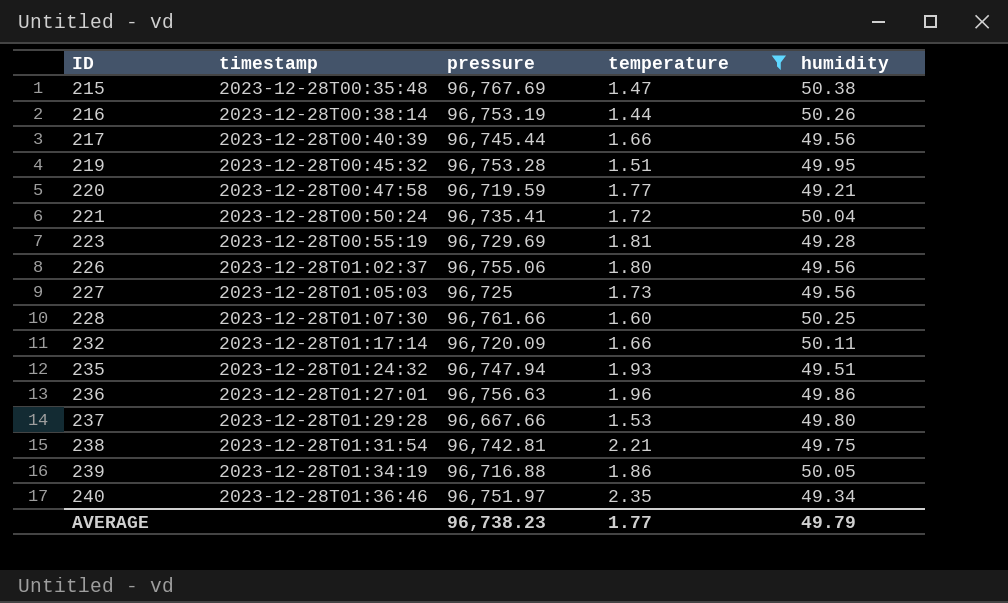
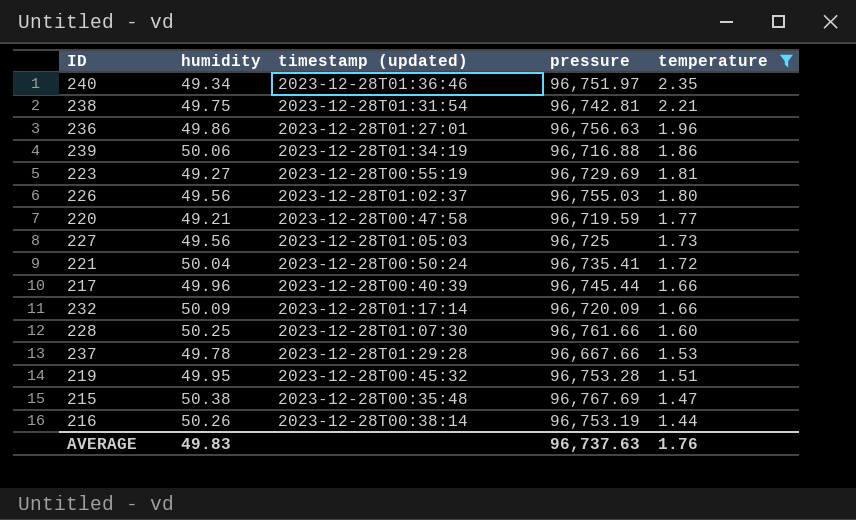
row order: ID ascending -> temperature descending
column humidity | position: 5 -> 2
column name: timestamp -> timestamp (updated)
row 235: 2023-12-28T01:24:32 | 96,747.94 | 1.93 | 49.51 -> none
239 | humidity: 50.05 -> 50.06
223 | humidity: 49.28 -> 49.27
226 | pressure: 96,755.06 -> 96,755.03
217 | humidity: 49.56 -> 49.96
232 | humidity: 50.11 -> 50.09
237 | humidity: 49.80 -> 49.78
AVERAGE | humidity: 49.79 -> 49.83
AVERAGE | pressure: 96,738.23 -> 96,737.63
AVERAGE | temperature: 1.77 -> 1.76

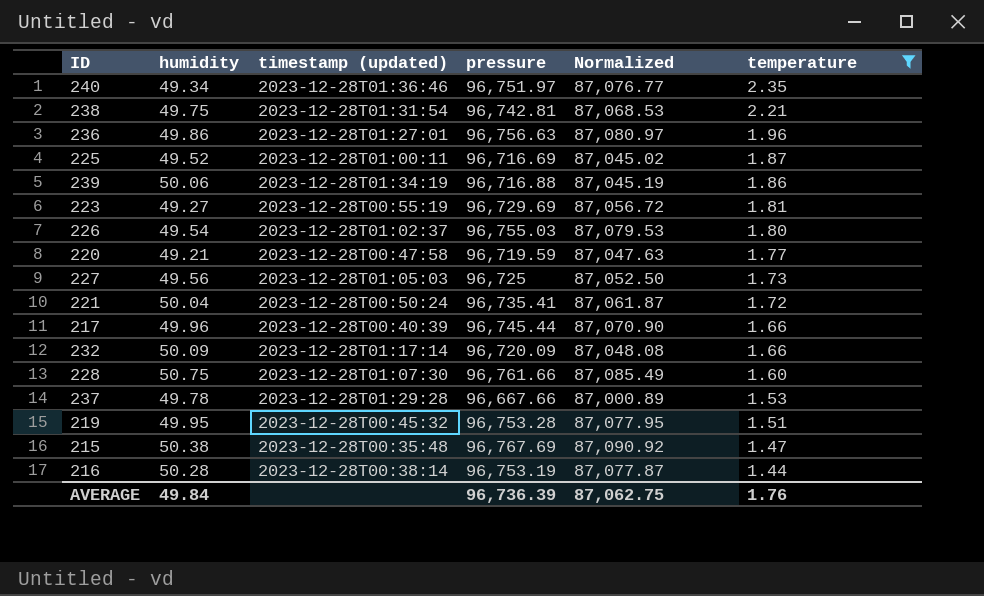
column Normalized | formula: none -> [pressure] * 0.9
row 225: none -> 49.52 | 2023-12-28T01:00:11 | 96,716.69 | 87,045.02 | 1.87
226 | humidity: 49.56 -> 49.54
228 | humidity: 50.25 -> 50.75
216 | humidity: 50.26 -> 50.28
AVERAGE | humidity: 49.83 -> 49.84
AVERAGE | pressure: 96,737.63 -> 96,736.39

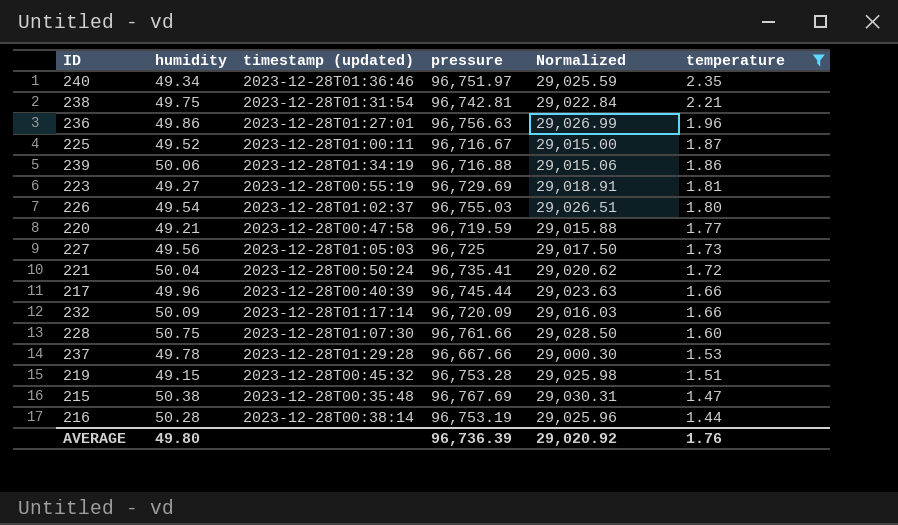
column Normalized | formula: [pressure] * 0.9 -> [pressure] * 0.3
225 | pressure: 96,716.69 -> 96,716.67
219 | humidity: 49.95 -> 49.15
AVERAGE | humidity: 49.84 -> 49.80
AVERAGE | Normalized: 87,062.75 -> 29,020.92

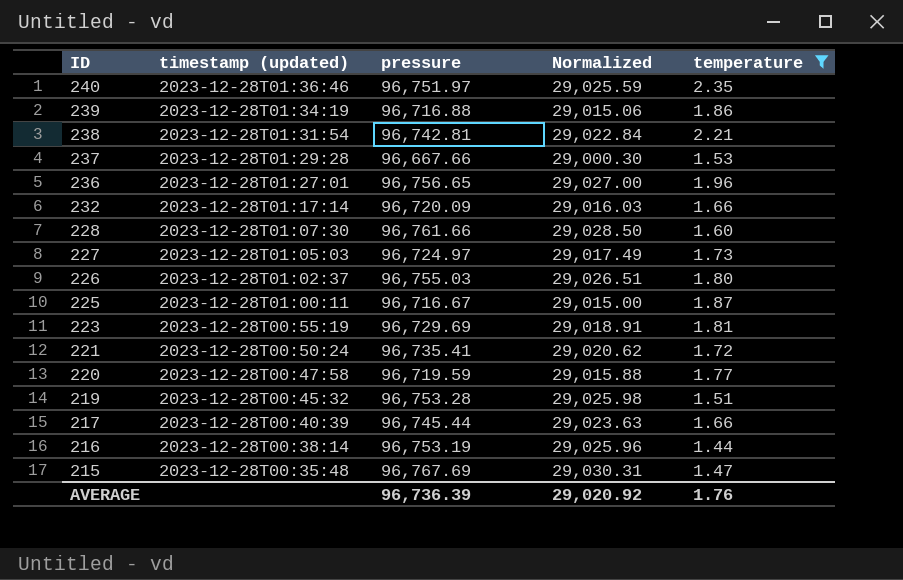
row order: temperature descending -> ID descending
column humidity | position: 2 -> none
236 | pressure: 96,756.63 -> 96,756.65
236 | Normalized: 29,026.99 -> 29,027.00
227 | pressure: 96,725 -> 96,724.97
227 | Normalized: 29,017.50 -> 29,017.49

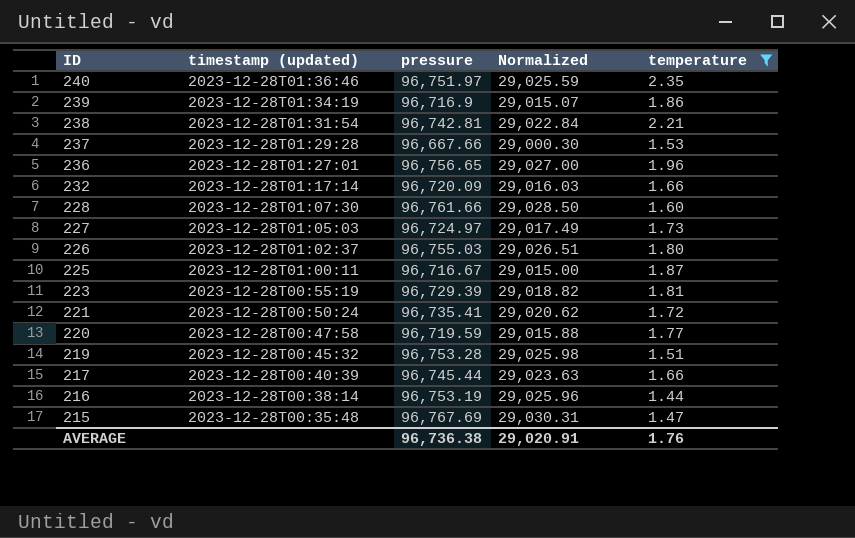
239 | pressure: 96,716.88 -> 96,716.9
239 | Normalized: 29,015.06 -> 29,015.07
223 | pressure: 96,729.69 -> 96,729.39
223 | Normalized: 29,018.91 -> 29,018.82
AVERAGE | pressure: 96,736.39 -> 96,736.38
AVERAGE | Normalized: 29,020.92 -> 29,020.91

